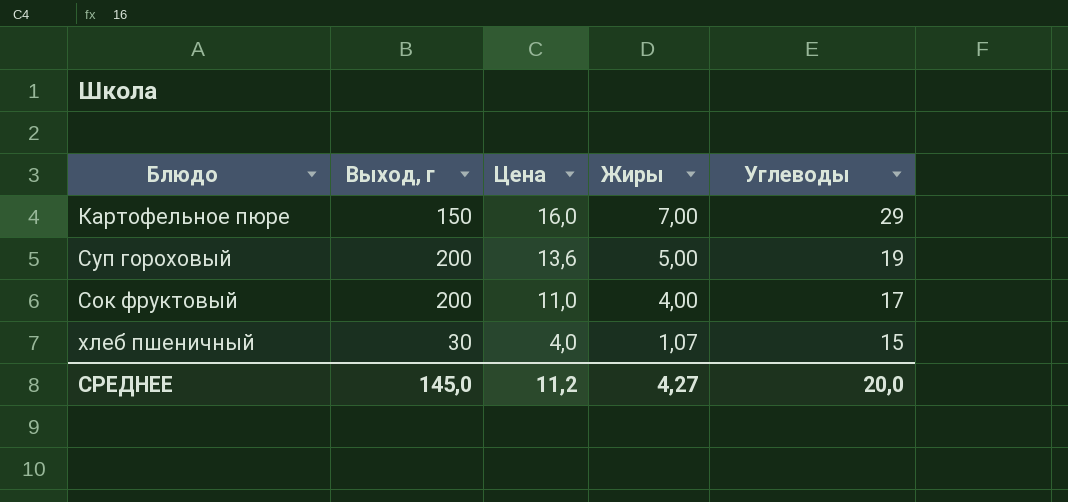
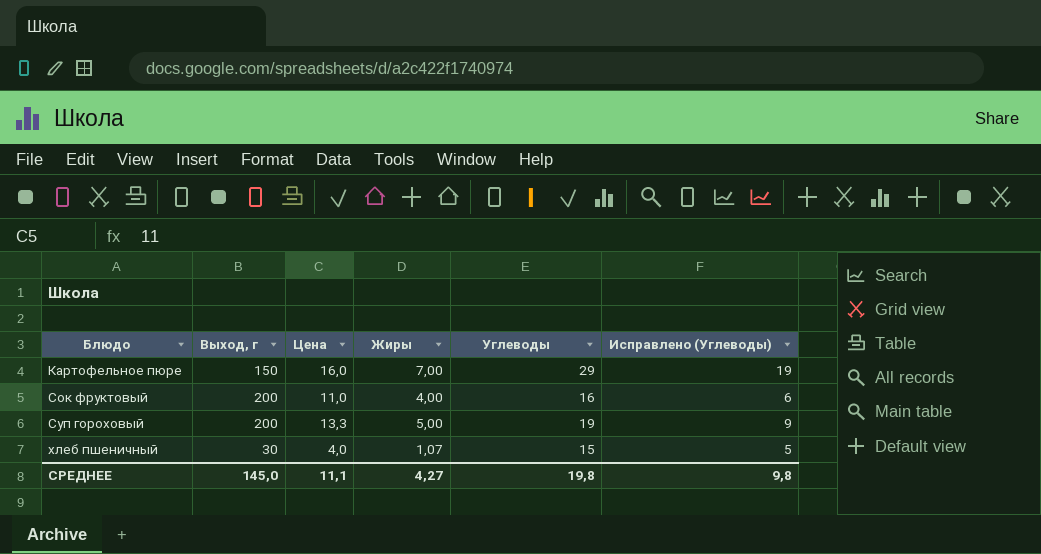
row order: Цена descending -> Блюдо ascending
column Исправлено (Углеводы) | formula: none -> [Углеводы] - 10
Сок фруктовый | Углеводы: 17 -> 16
Суп гороховый | Цена: 13,6 -> 13,3
СРЕДНЕЕ | Цена: 11,2 -> 11,1
СРЕДНЕЕ | Углеводы: 20,0 -> 19,8

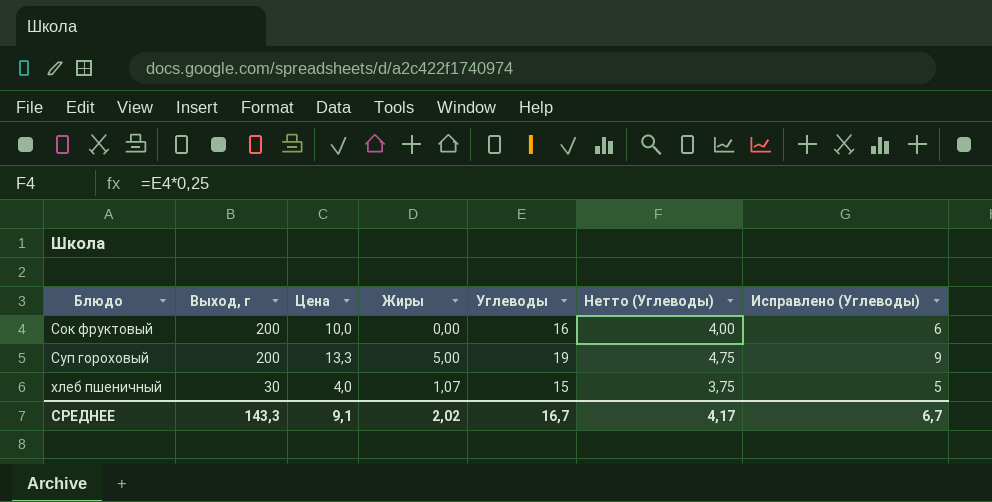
column Нетто (Углеводы) | formula: none -> [Углеводы] * 0,25
row Картофельное пюре: 150 | 16,0 | 7,00 | 29 | 19 -> none
Сок фруктовый | Цена: 11,0 -> 10,0
Сок фруктовый | Жиры: 4,00 -> 0,00
СРЕДНЕЕ | Выход, г: 145,0 -> 143,3
СРЕДНЕЕ | Цена: 11,1 -> 9,1
СРЕДНЕЕ | Жиры: 4,27 -> 2,02
СРЕДНЕЕ | Углеводы: 19,8 -> 16,7
СРЕДНЕЕ | Исправлено (Углеводы): 9,8 -> 6,7

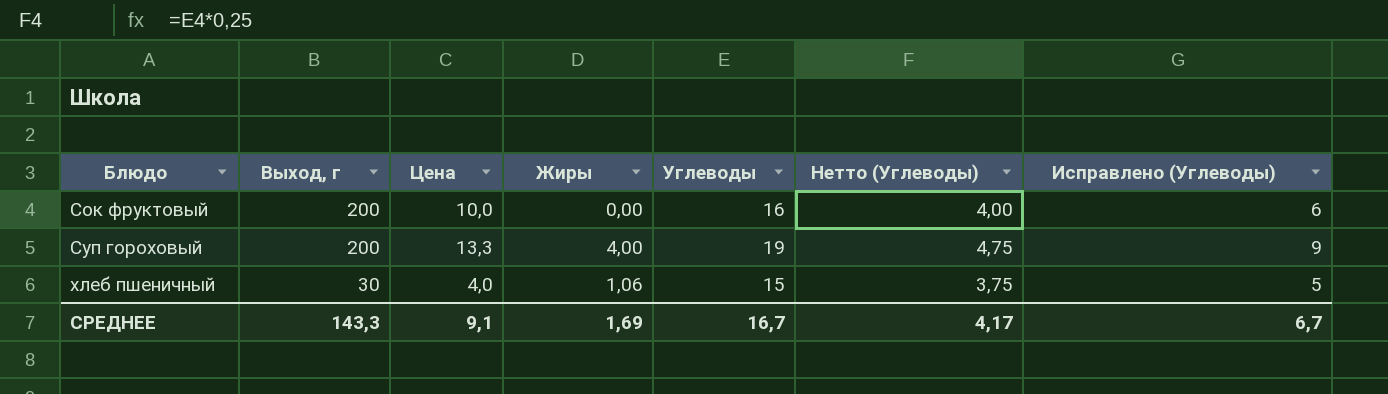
Суп гороховый | Жиры: 5,00 -> 4,00
хлеб пшеничный | Жиры: 1,07 -> 1,06
СРЕДНЕЕ | Жиры: 2,02 -> 1,69

